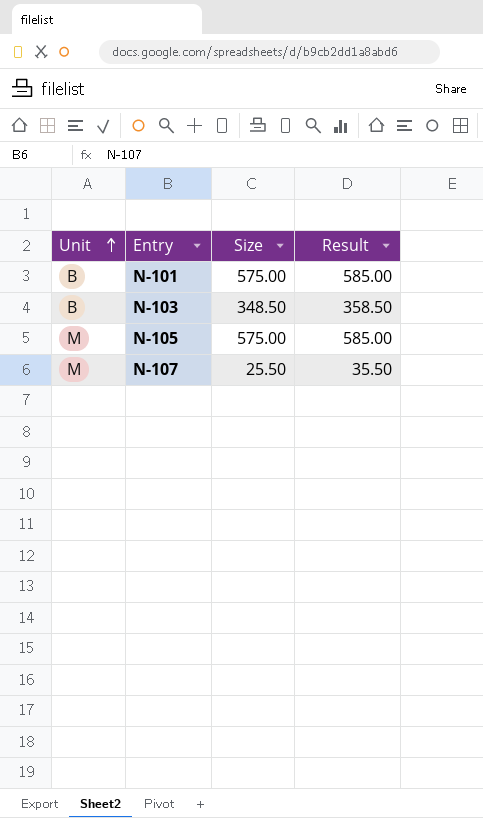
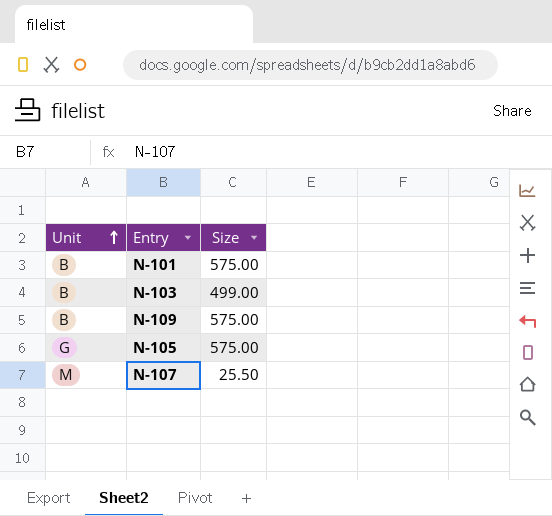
column Result | formula: [Size] + 10 -> none
N-103 | Size: 348.50 -> 499.00
row N-109: none -> B | 575.00
N-105 | Unit: M -> G

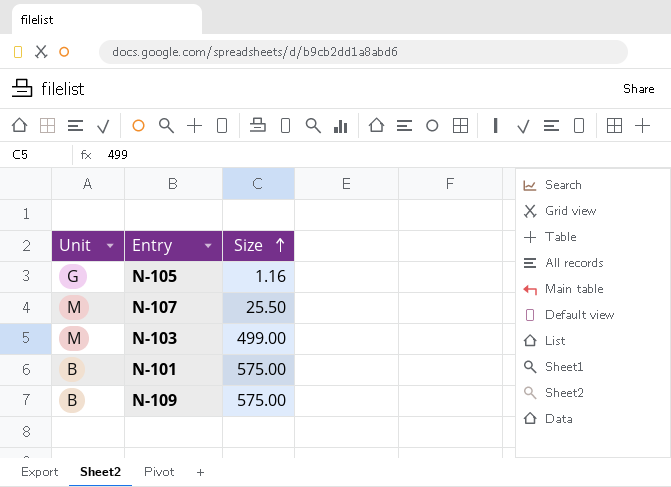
row order: Unit ascending -> Size ascending
N-105 | Size: 575.00 -> 1.16
N-103 | Unit: B -> M

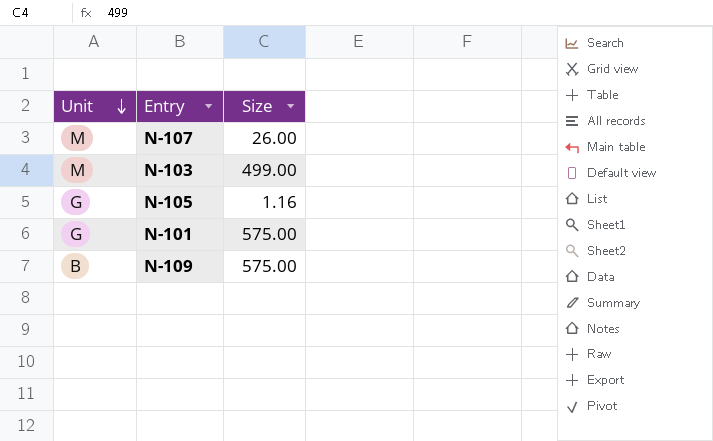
row order: Size ascending -> Unit descending
N-107 | Size: 25.50 -> 26.00
N-101 | Unit: B -> G

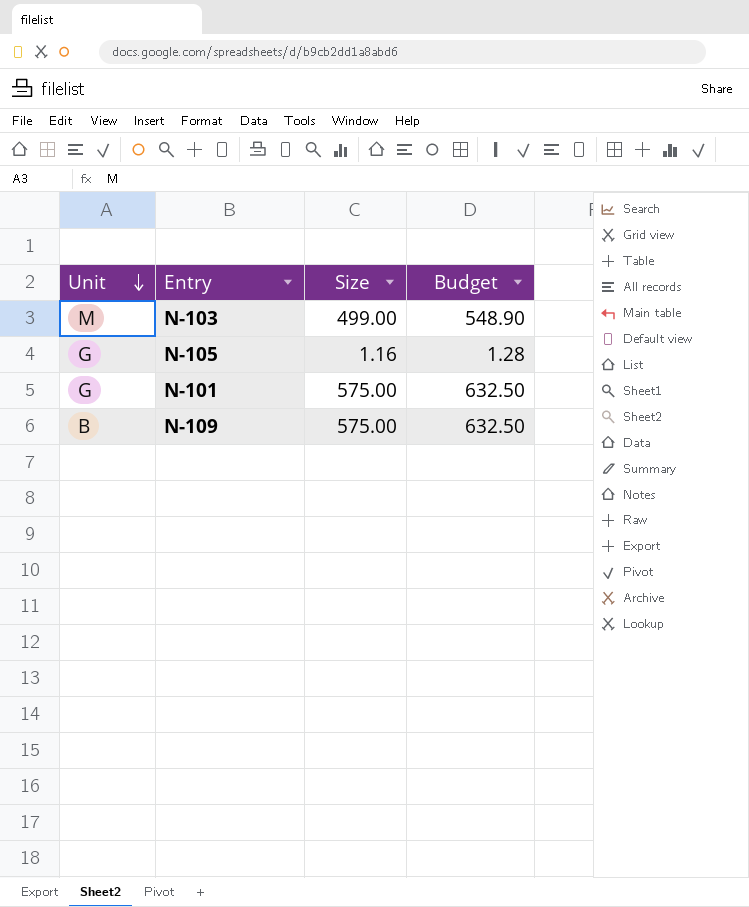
column Budget | formula: none -> [Size] * 1.1
row N-107: M | 26.00 -> none

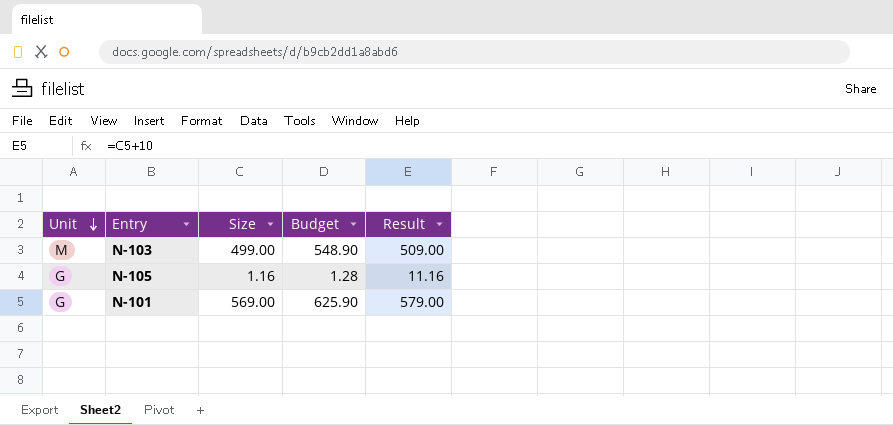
column Result | formula: none -> [Size] + 10
row N-109: B | 575.00 | 632.50 -> none
N-101 | Size: 575.00 -> 569.00
N-101 | Budget: 632.50 -> 625.90

